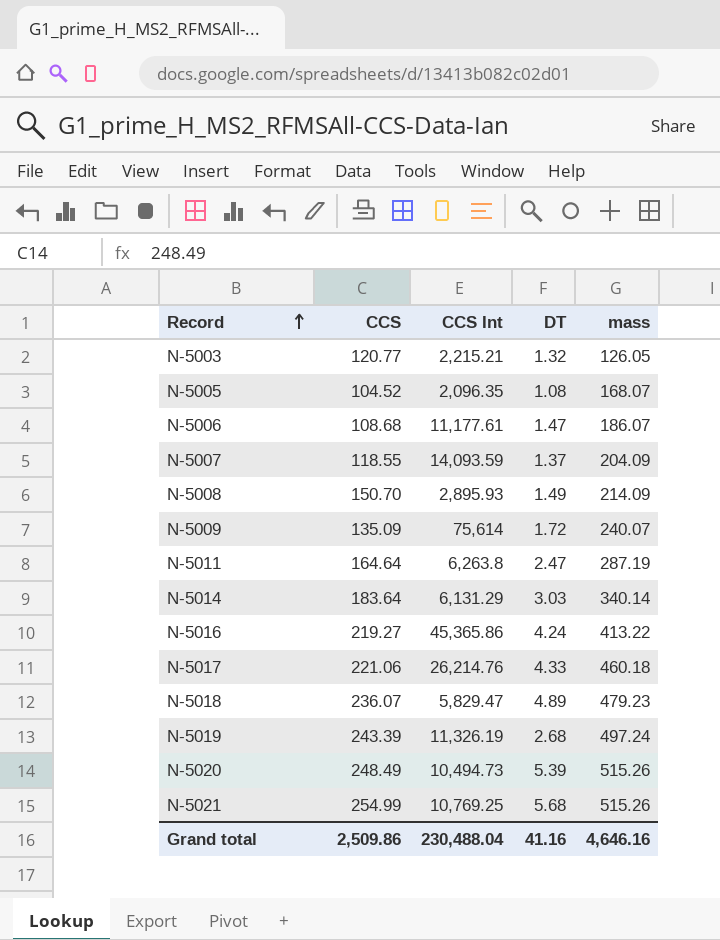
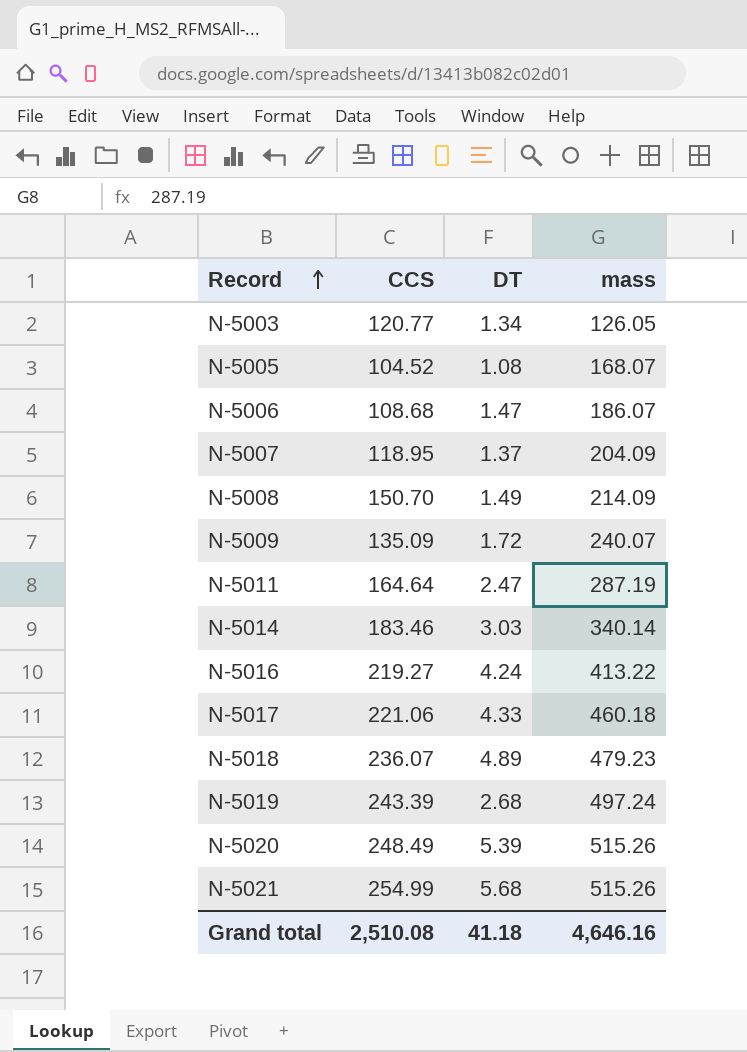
column CCS Int | position: 3 -> none
N-5003 | DT: 1.32 -> 1.34
N-5007 | CCS: 118.55 -> 118.95
N-5014 | CCS: 183.64 -> 183.46
Grand total | CCS: 2,509.86 -> 2,510.08
Grand total | DT: 41.16 -> 41.18

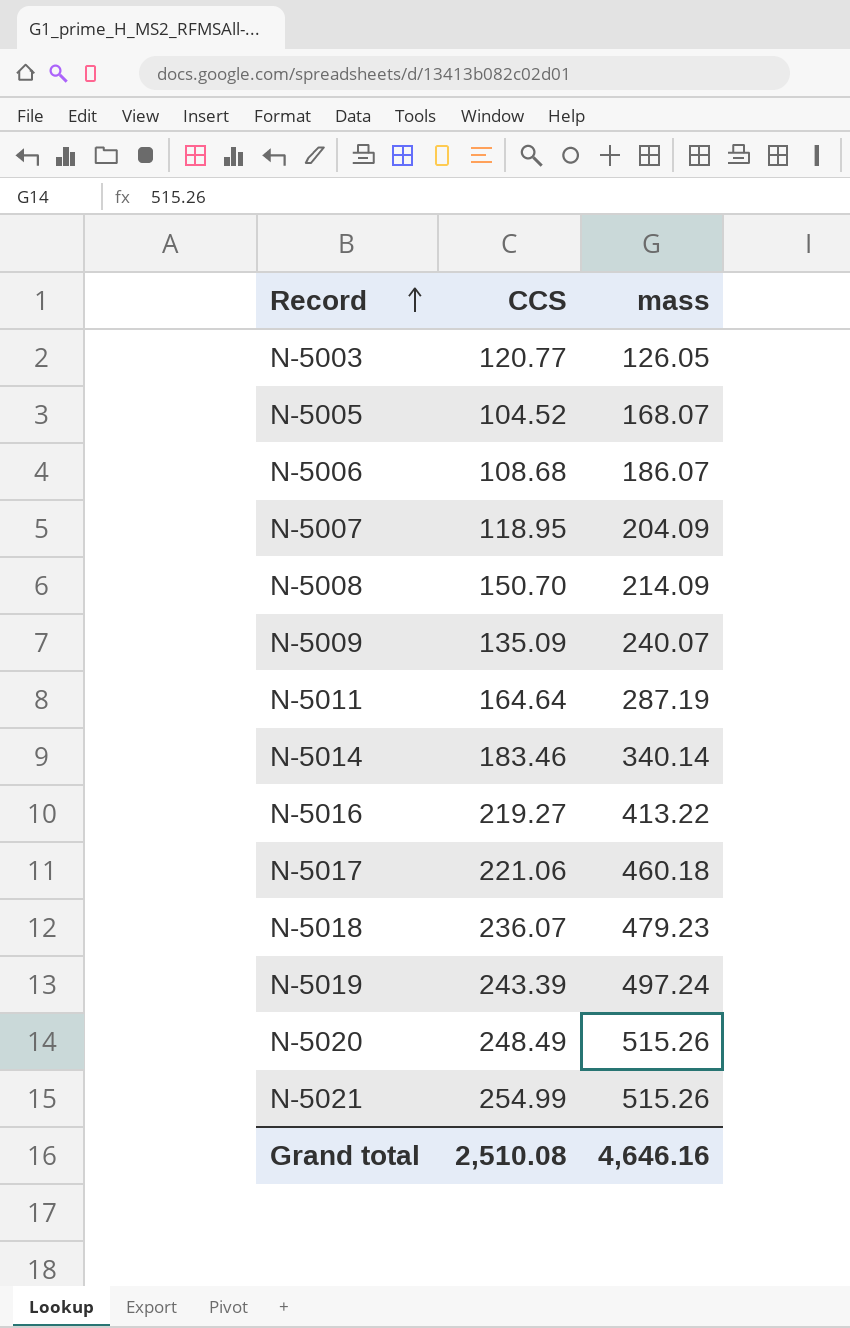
column DT | position: 3 -> none

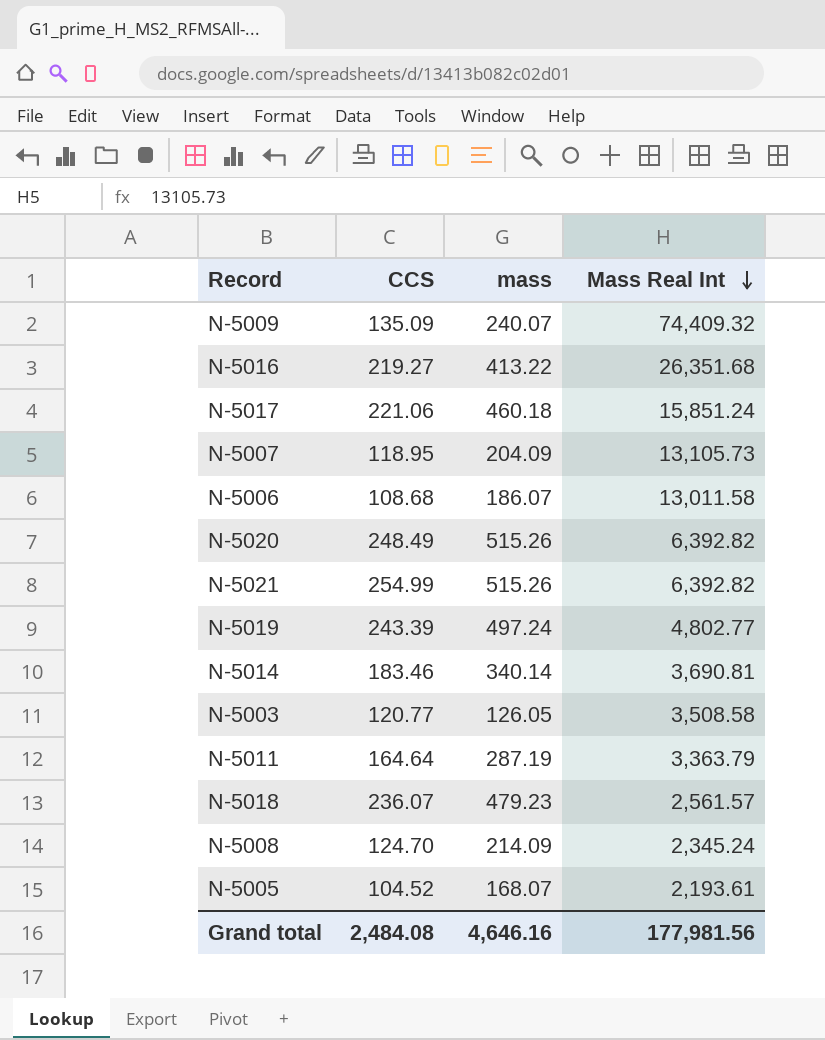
row order: Record ascending -> Mass Real Int descending
column Mass Real Int | position: none -> 4
N-5008 | CCS: 150.70 -> 124.70
Grand total | CCS: 2,510.08 -> 2,484.08

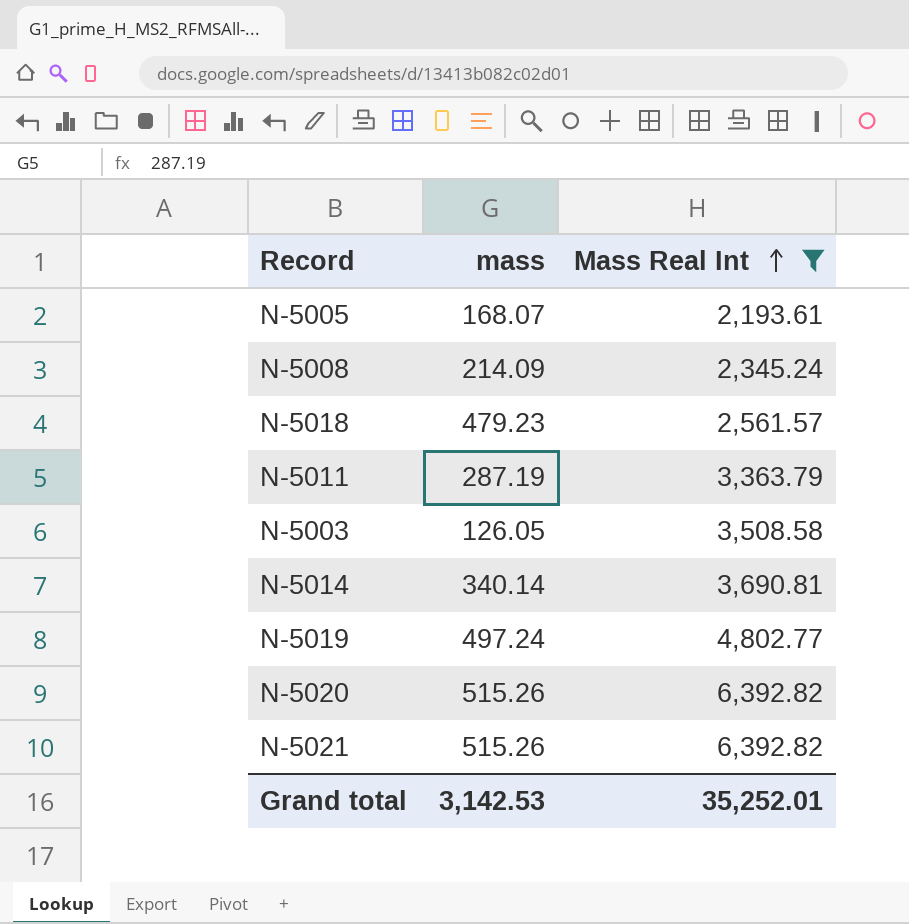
filter: none -> Mass Real Int <= 6,392.82
row order: Mass Real Int descending -> Mass Real Int ascending
column CCS | position: 2 -> none
Grand total | mass: 4,646.16 -> 3,142.53
Grand total | Mass Real Int: 177,981.56 -> 35,252.01

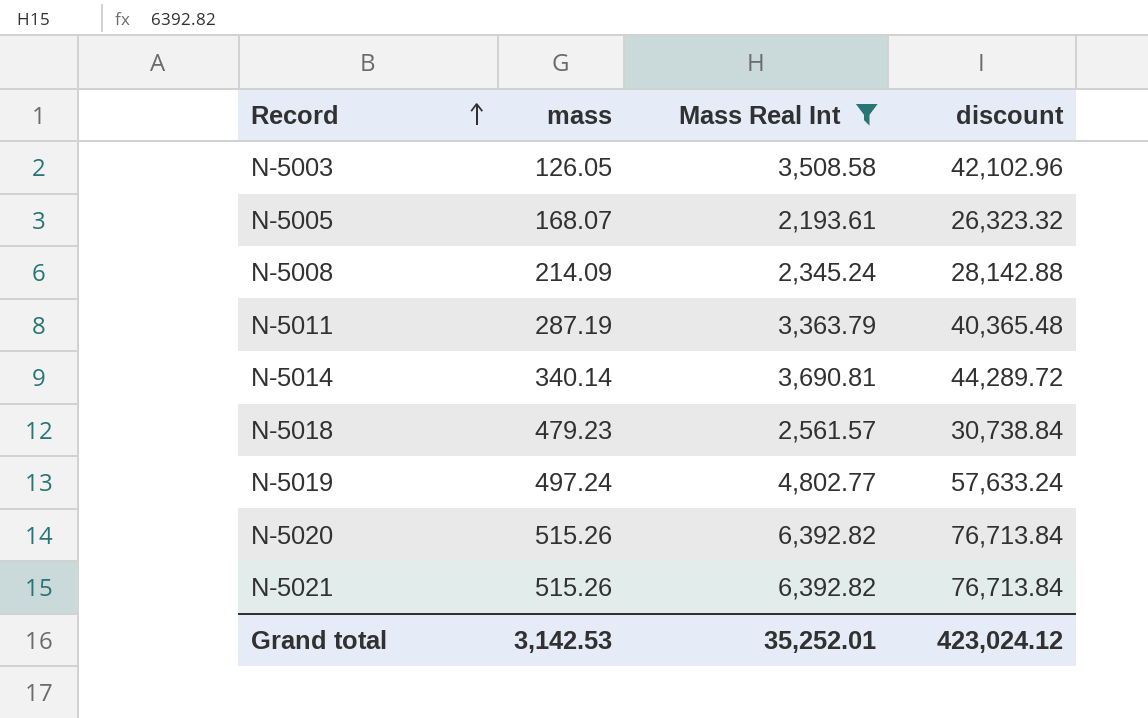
row order: Mass Real Int ascending -> Record ascending
column discount | formula: none -> [Mass Real Int] * 12

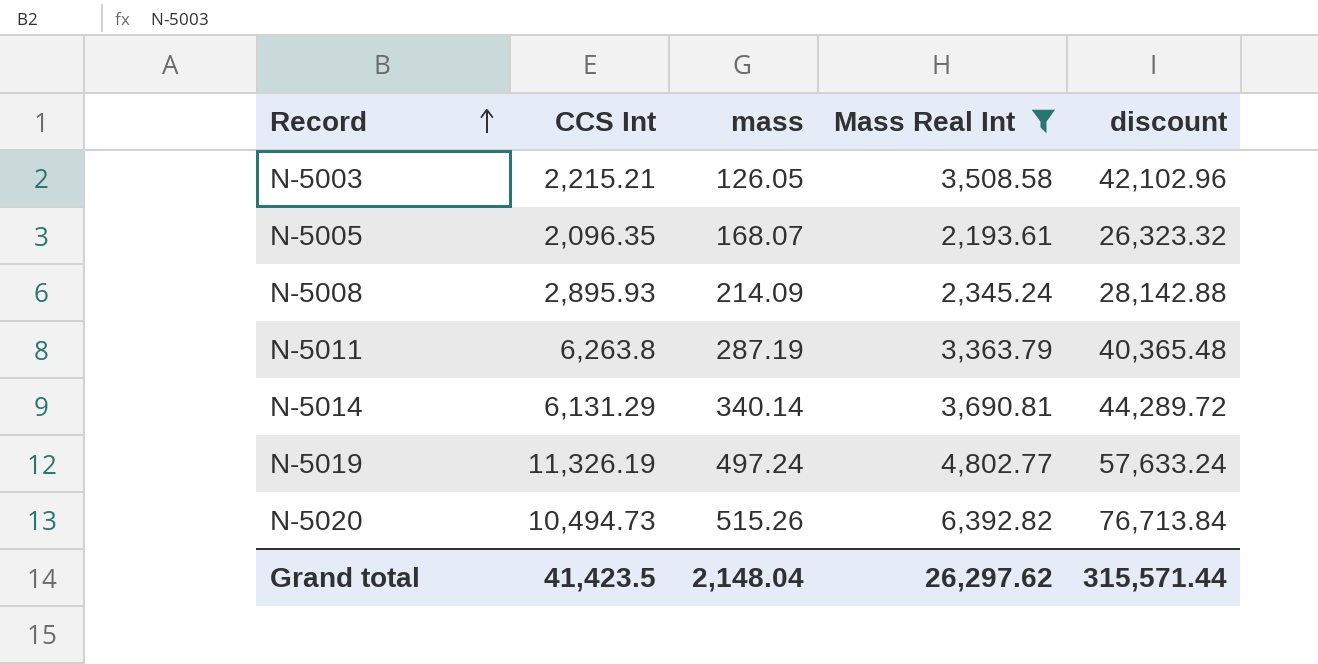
column CCS Int | position: none -> 2
row N-5018: 479.23 | 2,561.57 | 30,738.84 -> none
row N-5021: 515.26 | 6,392.82 | 76,713.84 -> none
Grand total | mass: 3,142.53 -> 2,148.04
Grand total | Mass Real Int: 35,252.01 -> 26,297.62
Grand total | discount: 423,024.12 -> 315,571.44

